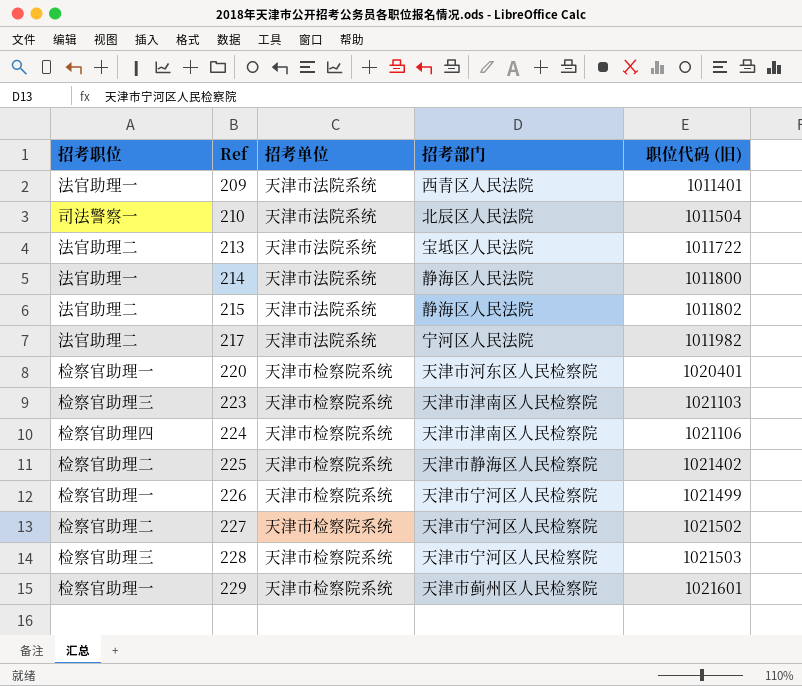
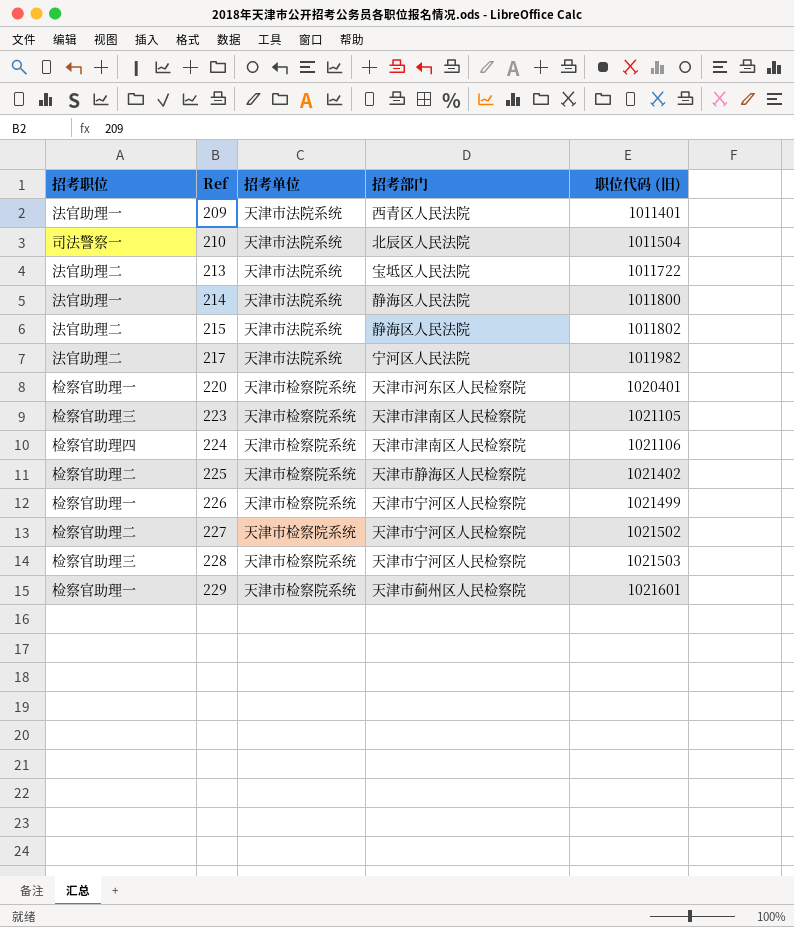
223 | 职位代码 (旧): 1021103 -> 1021105

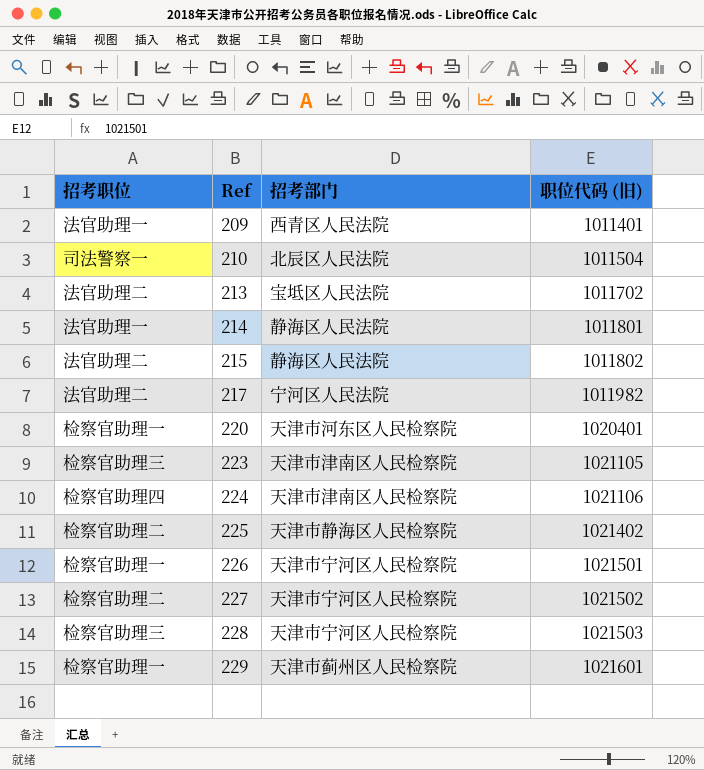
column 招考单位 | position: 3 -> none
213 | 职位代码 (旧): 1011722 -> 1011702
214 | 职位代码 (旧): 1011800 -> 1011801
226 | 职位代码 (旧): 1021499 -> 1021501

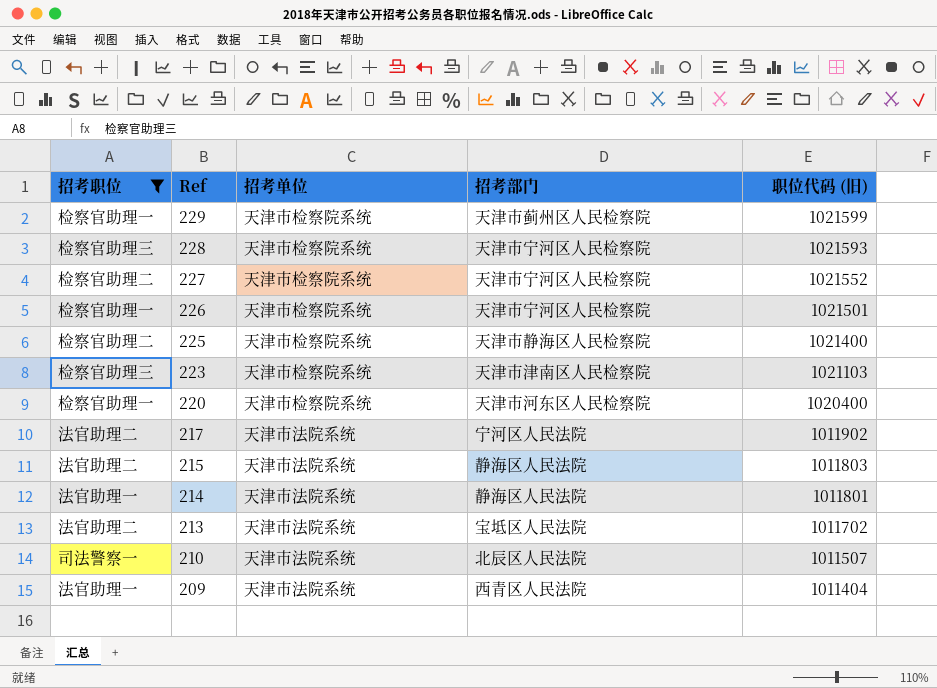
filter: none -> 招考职位 != 检察官助理四
row order: Ref ascending -> Ref descending
column 招考单位 | position: none -> 3
229 | 职位代码 (旧): 1021601 -> 1021599
228 | 职位代码 (旧): 1021503 -> 1021593
227 | 职位代码 (旧): 1021502 -> 1021552
225 | 职位代码 (旧): 1021402 -> 1021400
223 | 职位代码 (旧): 1021105 -> 1021103
220 | 职位代码 (旧): 1020401 -> 1020400
217 | 职位代码 (旧): 1011982 -> 1011902
215 | 职位代码 (旧): 1011802 -> 1011803
210 | 职位代码 (旧): 1011504 -> 1011507
209 | 职位代码 (旧): 1011401 -> 1011404

